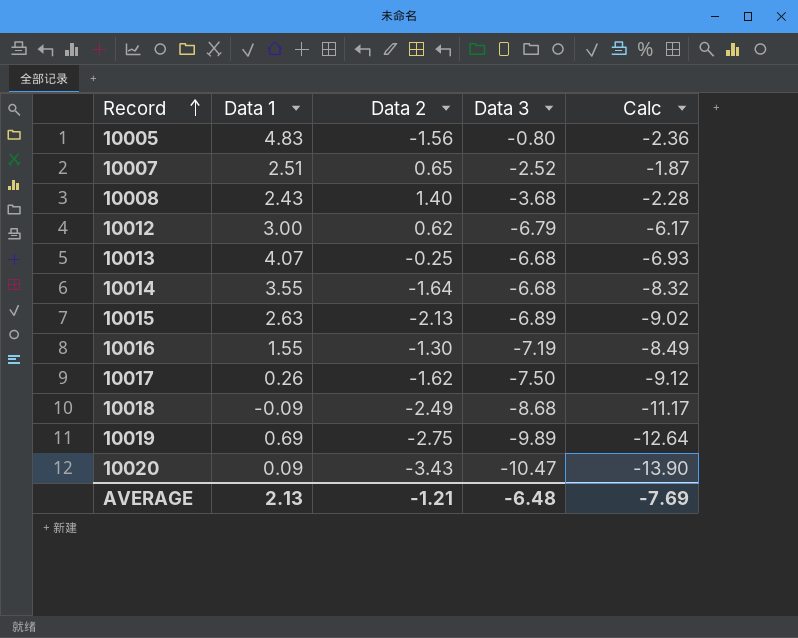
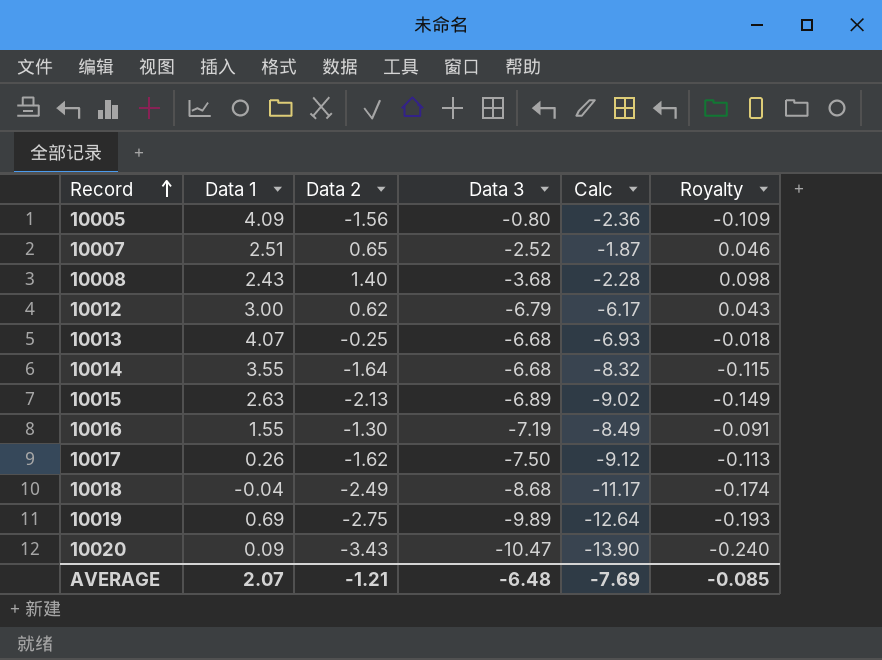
column Royalty | formula: none -> [Data 2] * 0.07
10005 | Data 1: 4.83 -> 4.09
10018 | Data 1: -0.09 -> -0.04
AVERAGE | Data 1: 2.13 -> 2.07

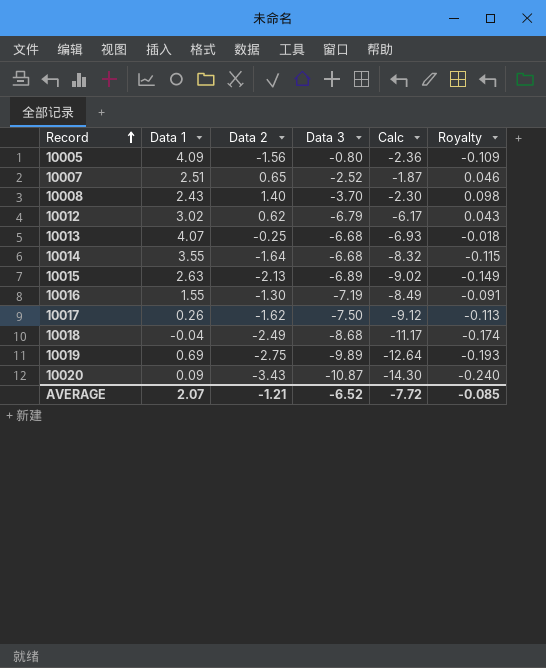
10008 | Data 3: -3.68 -> -3.70
10008 | Calc: -2.28 -> -2.30
10012 | Data 1: 3.00 -> 3.02
10020 | Data 3: -10.47 -> -10.87
10020 | Calc: -13.90 -> -14.30
AVERAGE | Data 3: -6.48 -> -6.52
AVERAGE | Calc: -7.69 -> -7.72

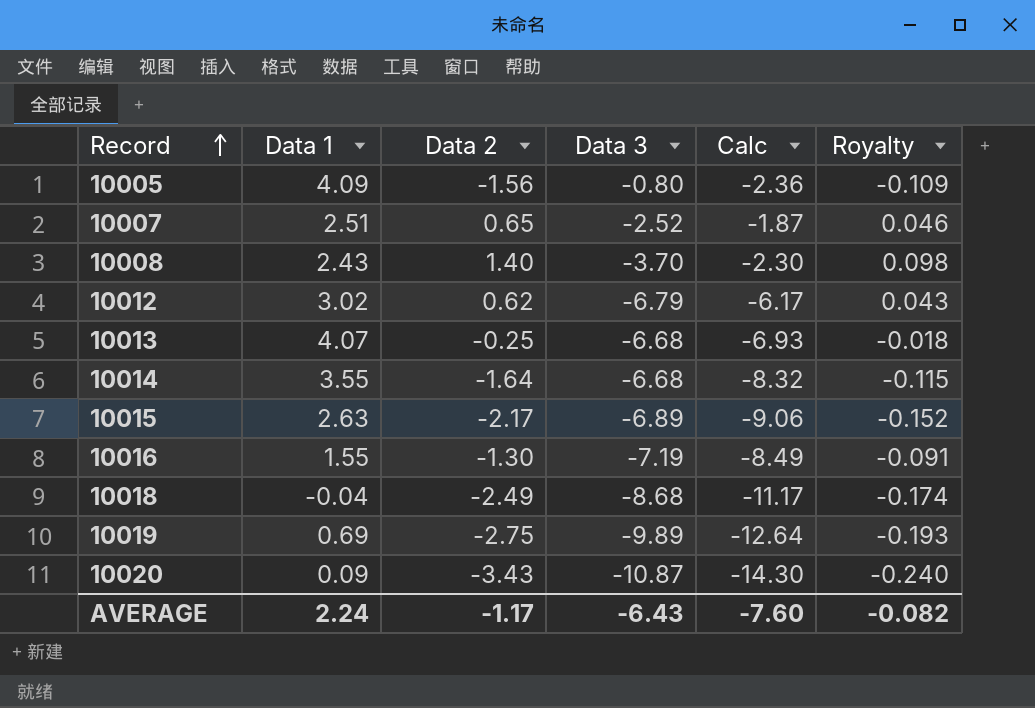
row 10017: 0.26 | -1.62 | -7.50 | -9.12 | -0.113 -> none
10015 | Data 2: -2.13 -> -2.17
10015 | Calc: -9.02 -> -9.06
10015 | Royalty: -0.149 -> -0.152
AVERAGE | Data 1: 2.07 -> 2.24
AVERAGE | Data 2: -1.21 -> -1.17
AVERAGE | Data 3: -6.52 -> -6.43
AVERAGE | Calc: -7.72 -> -7.60
AVERAGE | Royalty: -0.085 -> -0.082

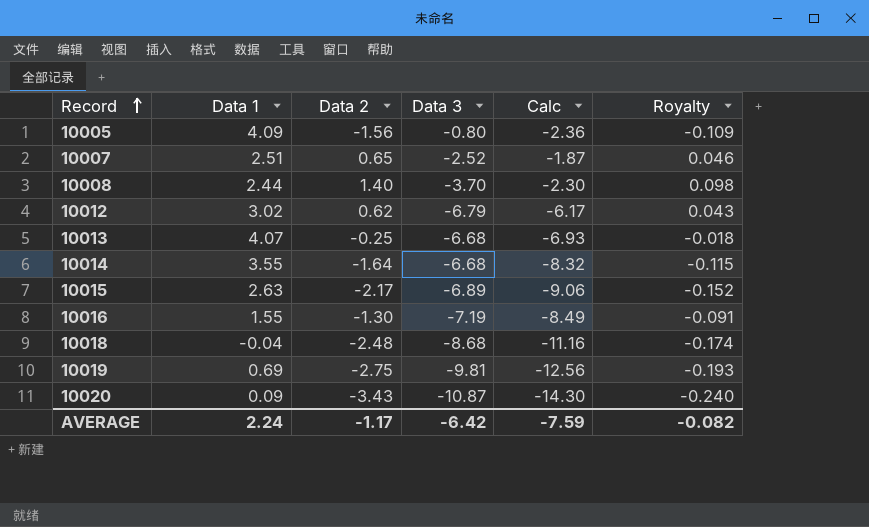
10008 | Data 1: 2.43 -> 2.44
10018 | Data 2: -2.49 -> -2.48
10018 | Calc: -11.17 -> -11.16
10019 | Data 3: -9.89 -> -9.81
10019 | Calc: -12.64 -> -12.56
AVERAGE | Data 3: -6.43 -> -6.42
AVERAGE | Calc: -7.60 -> -7.59

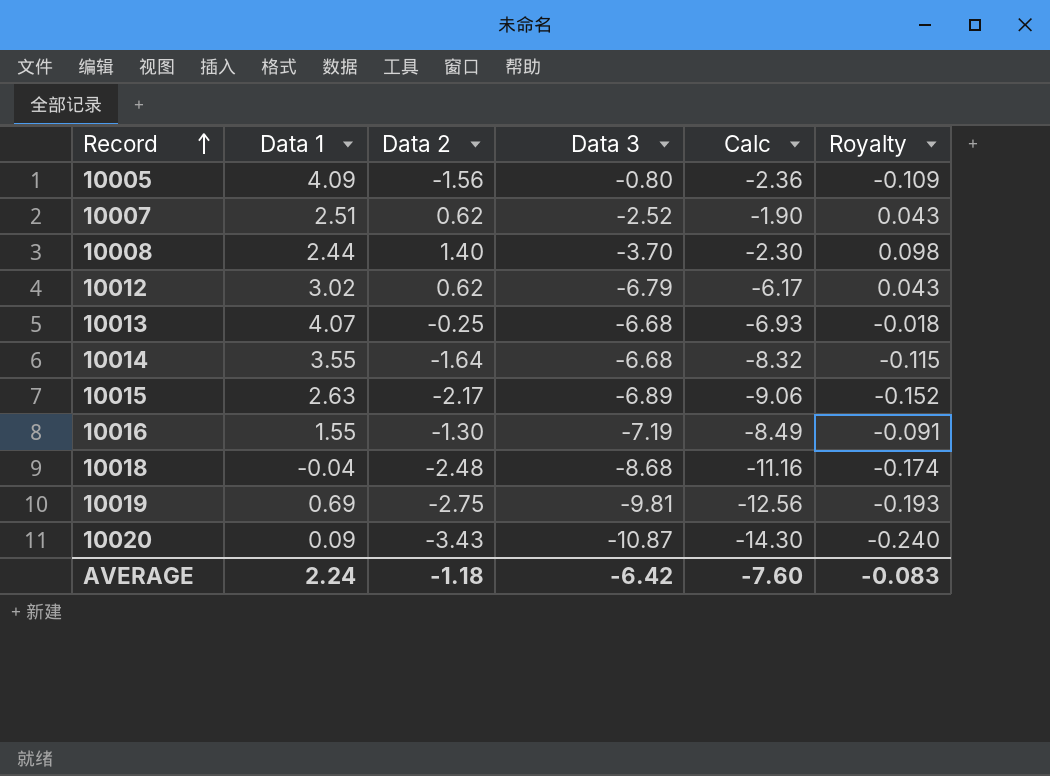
10007 | Data 2: 0.65 -> 0.62
10007 | Calc: -1.87 -> -1.90
10007 | Royalty: 0.046 -> 0.043
AVERAGE | Data 2: -1.17 -> -1.18
AVERAGE | Calc: -7.59 -> -7.60
AVERAGE | Royalty: -0.082 -> -0.083

